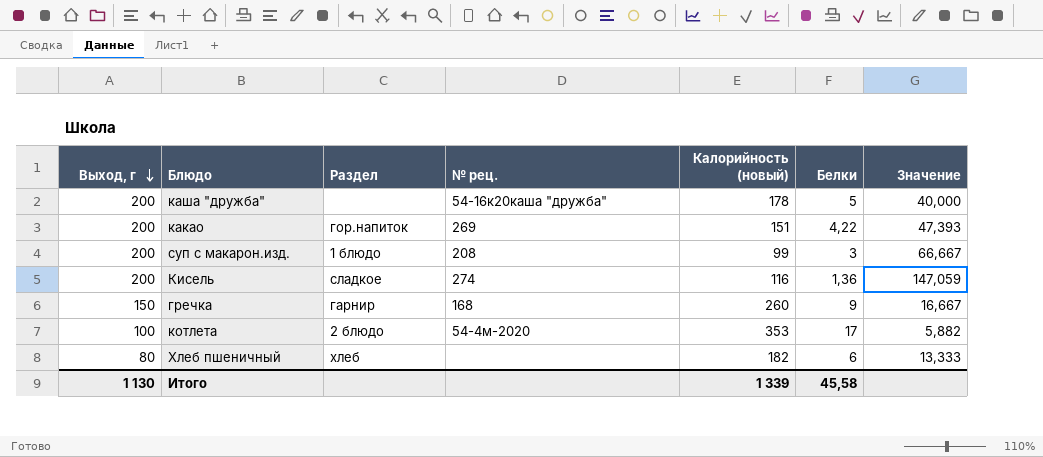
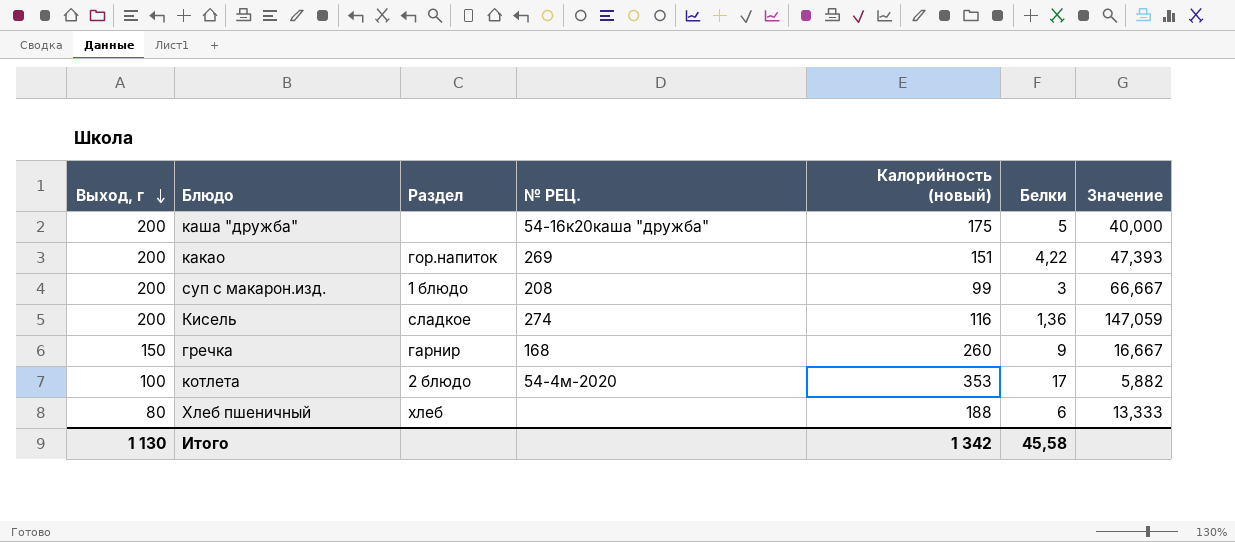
column name: № рец. -> № РЕЦ.
каша "дружба" | Калорийность (новый): 178 -> 175
Хлеб пшеничный | Калорийность (новый): 182 -> 188
Итого | Калорийность (новый): 1 339 -> 1 342

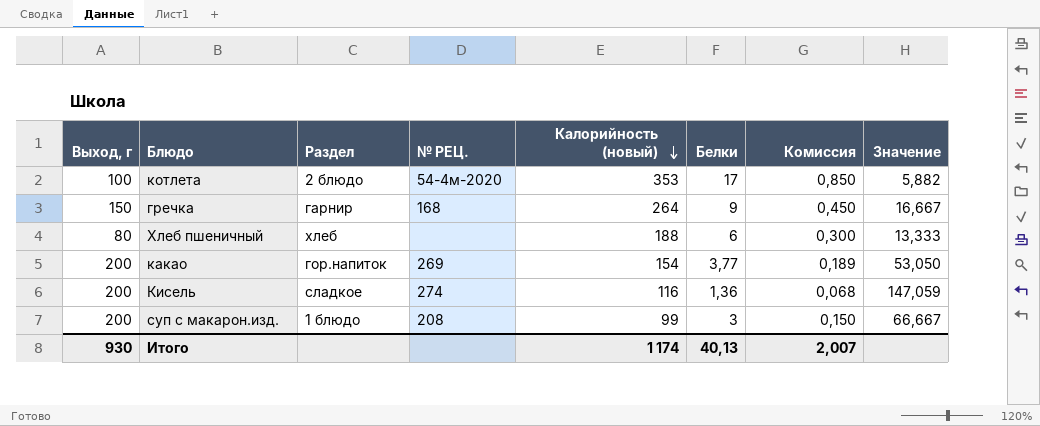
row order: Выход, г descending -> Калорийность (новый) descending
column Комиссия | formula: none -> [Белки] * 0,05
row каша "дружба": 200 | none | 54-16к20каша "дружба" | 175 | 5 | 40,000 -> none
гречка | Калорийность (новый): 260 -> 264
какао | Калорийность (новый): 151 -> 154
какао | Белки: 4,22 -> 3,77
какао | Значение: 47,393 -> 53,050
Итого | Выход, г: 1 130 -> 930
Итого | Калорийность (новый): 1 342 -> 1 174
Итого | Белки: 45,58 -> 40,13

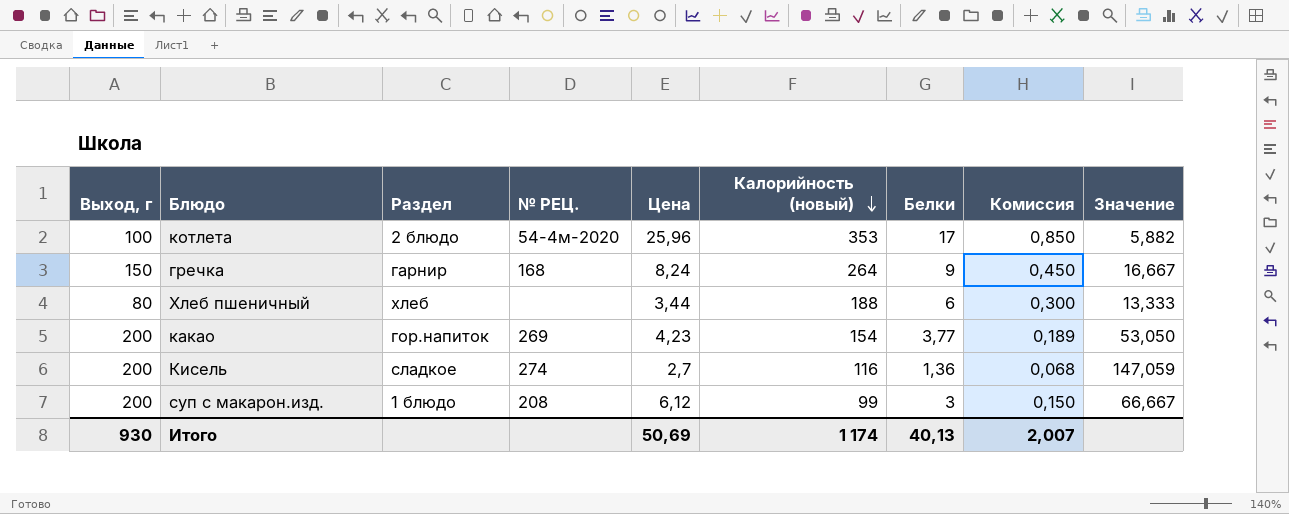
column Цена | position: none -> 5

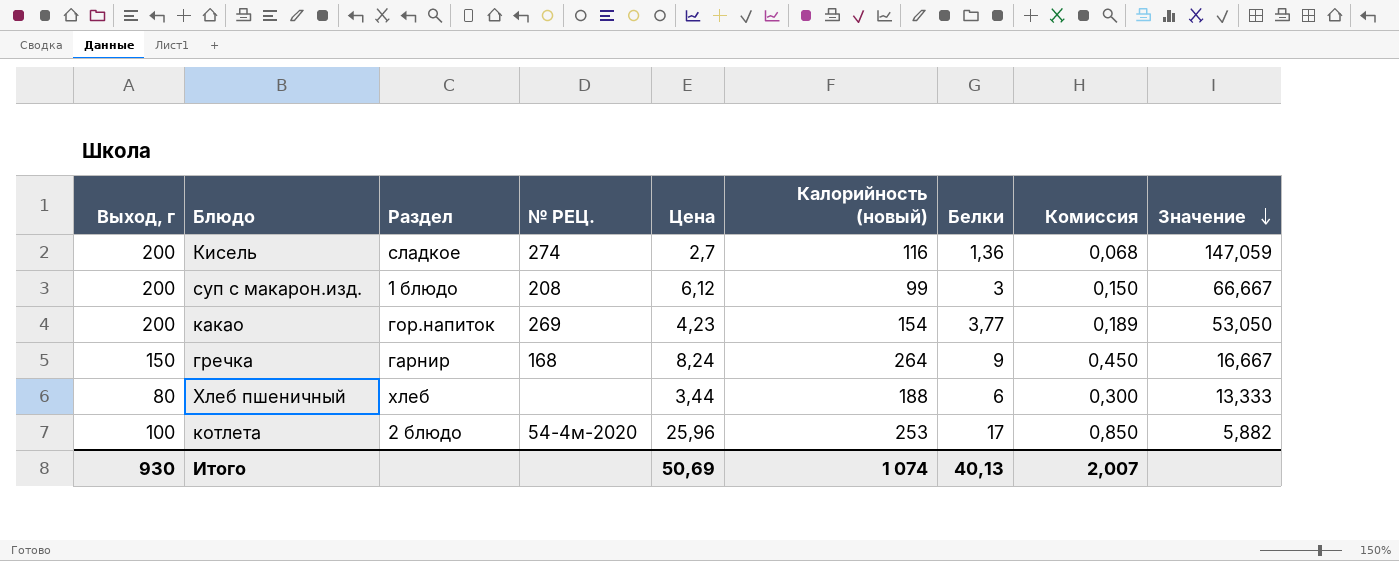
row order: Калорийность (новый) descending -> Значение descending
котлета | Калорийность (новый): 353 -> 253
Итого | Калорийность (новый): 1 174 -> 1 074

